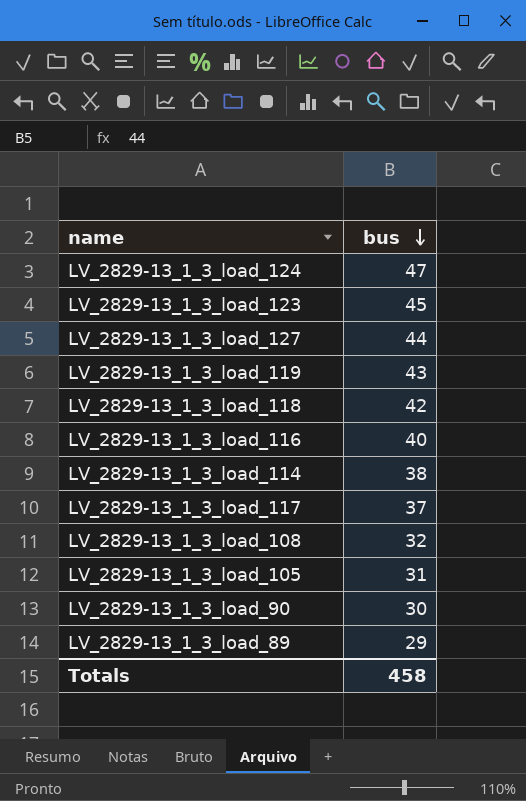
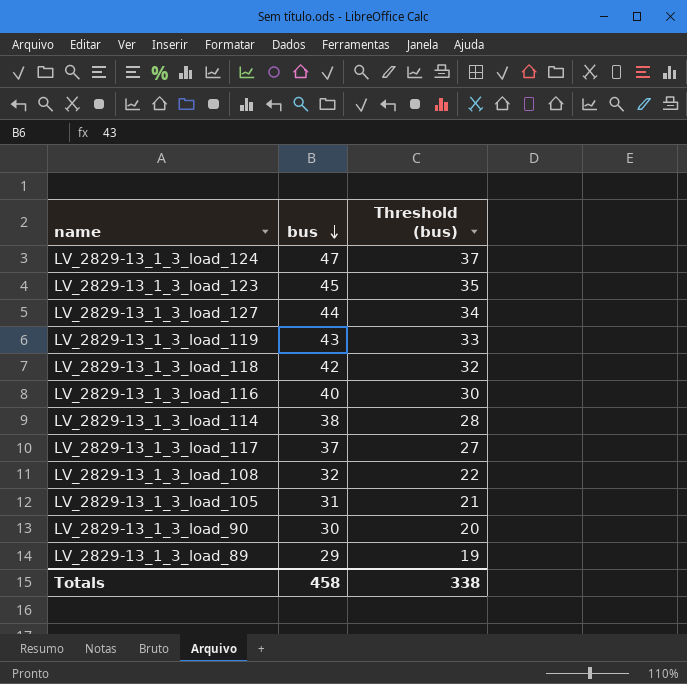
column Threshold (bus) | formula: none -> [bus] - 10

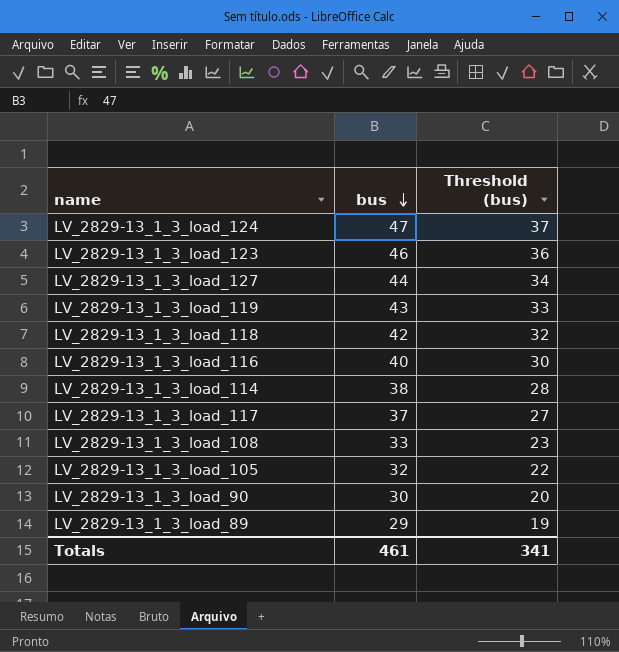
LV_2829-13_1_3_load_123 | bus: 45 -> 46
LV_2829-13_1_3_load_123 | Threshold (bus): 35 -> 36
LV_2829-13_1_3_load_108 | bus: 32 -> 33
LV_2829-13_1_3_load_108 | Threshold (bus): 22 -> 23
LV_2829-13_1_3_load_105 | bus: 31 -> 32
LV_2829-13_1_3_load_105 | Threshold (bus): 21 -> 22
Totals | bus: 458 -> 461
Totals | Threshold (bus): 338 -> 341

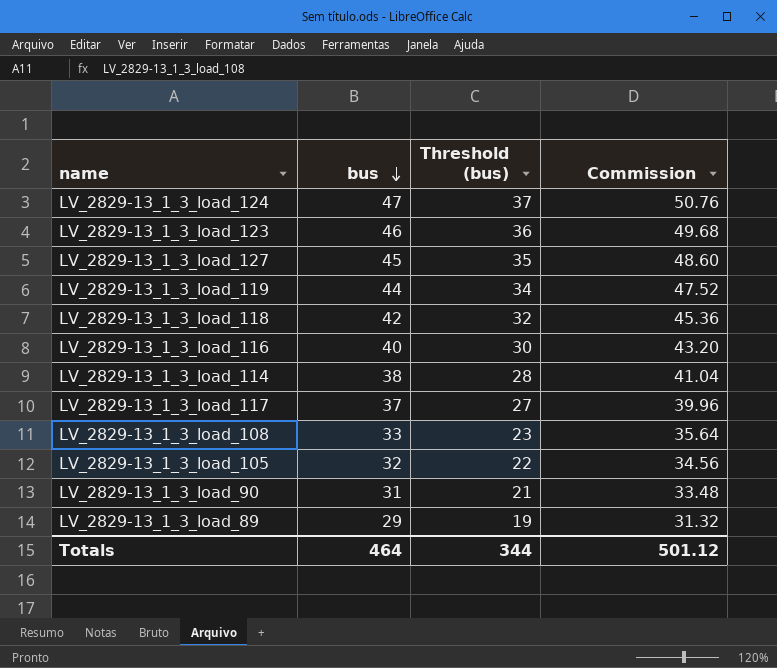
column Commission | formula: none -> [bus] * 1.08
LV_2829-13_1_3_load_127 | bus: 44 -> 45
LV_2829-13_1_3_load_127 | Threshold (bus): 34 -> 35
LV_2829-13_1_3_load_119 | bus: 43 -> 44
LV_2829-13_1_3_load_119 | Threshold (bus): 33 -> 34
LV_2829-13_1_3_load_90 | bus: 30 -> 31
LV_2829-13_1_3_load_90 | Threshold (bus): 20 -> 21
Totals | bus: 461 -> 464
Totals | Threshold (bus): 341 -> 344

